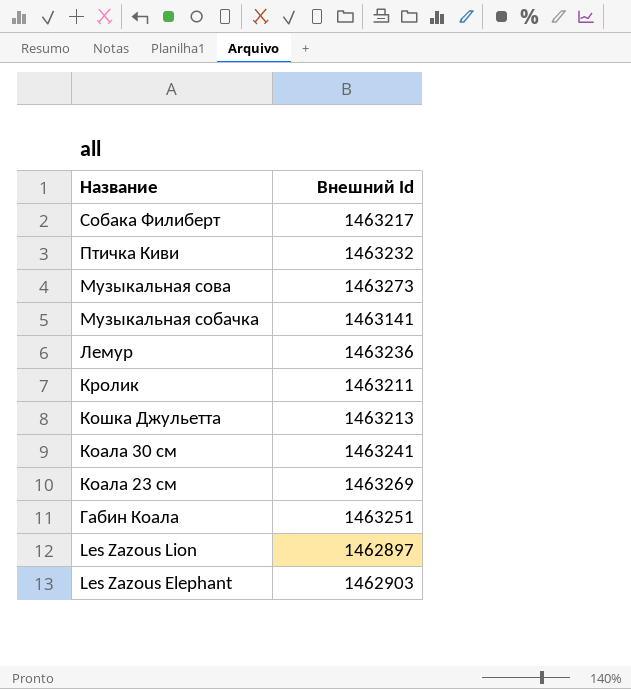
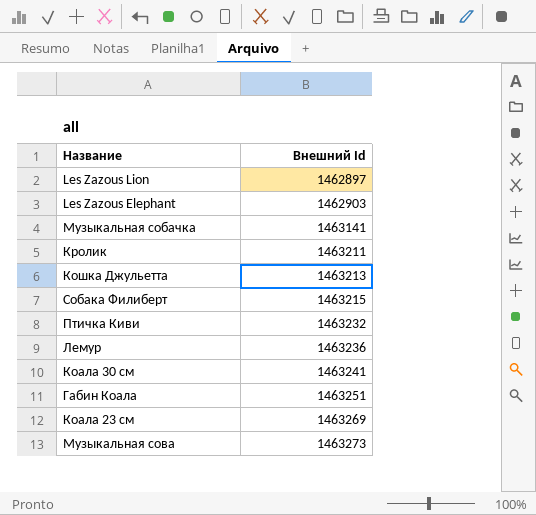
row order: Название descending -> Внешний Id ascending
Собака Филиберт | Внешний Id: 1463217 -> 1463215

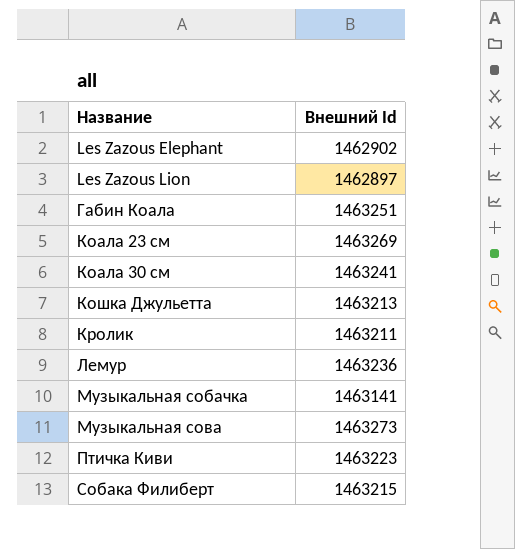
row order: Внешний Id ascending -> Название ascending
Les Zazous Elephant | Внешний Id: 1462903 -> 1462902
Птичка Киви | Внешний Id: 1463232 -> 1463223

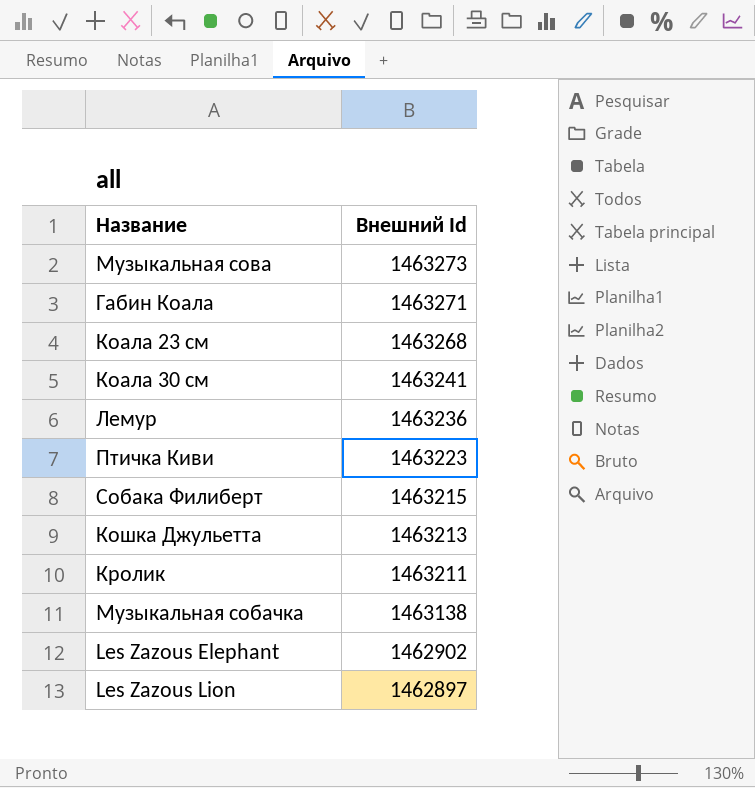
row order: Название ascending -> Внешний Id descending
Габин Коала | Внешний Id: 1463251 -> 1463271
Коала 23 см | Внешний Id: 1463269 -> 1463268
Музыкальная собачка | Внешний Id: 1463141 -> 1463138

